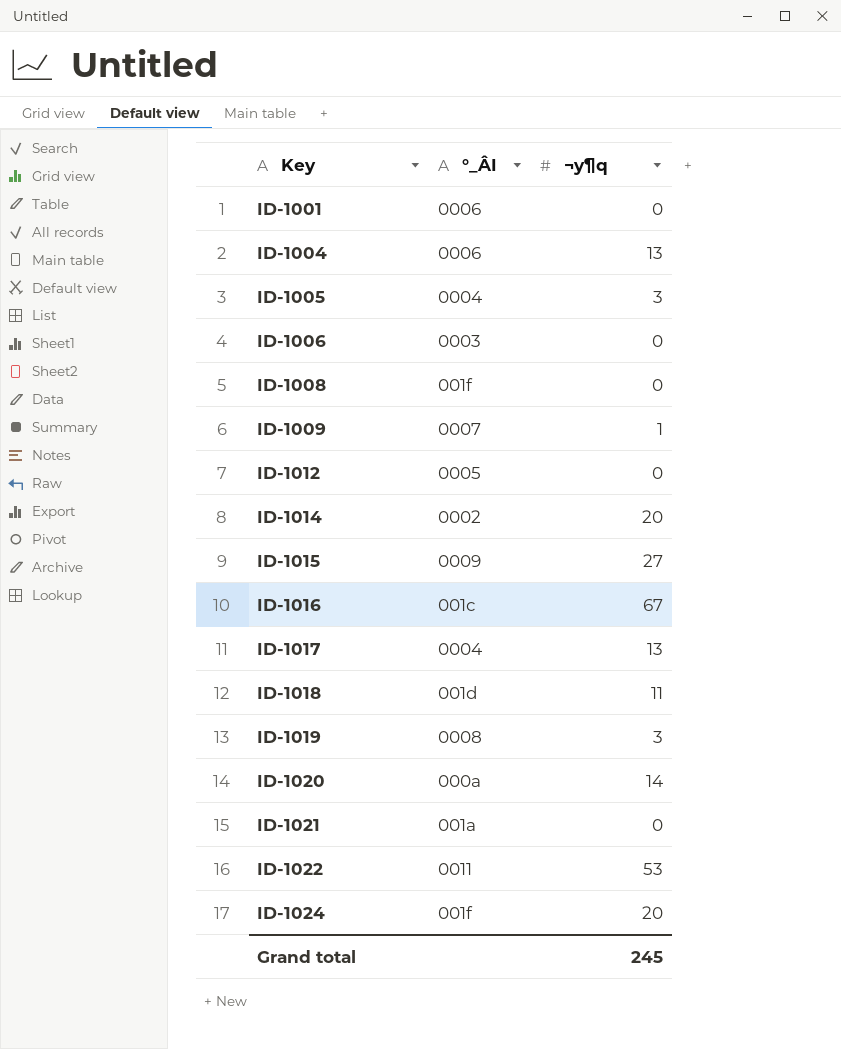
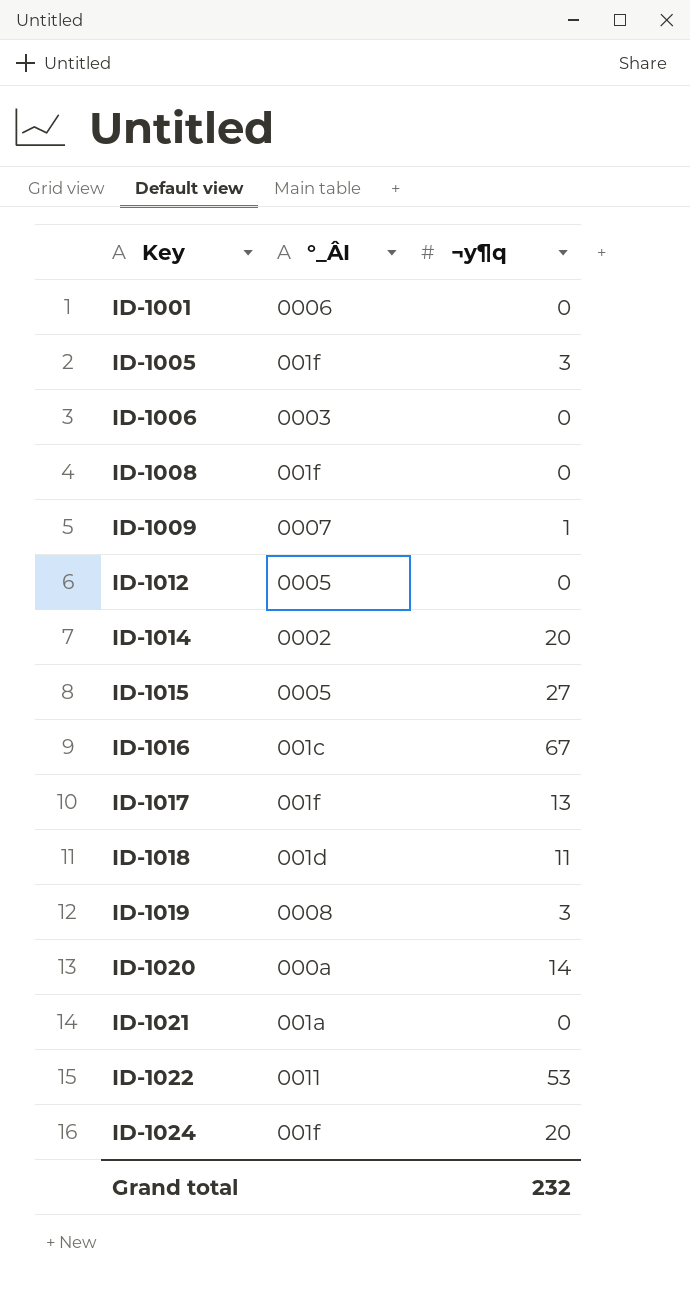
row ID-1004: 0006 | 13 -> none
ID-1005 | °_ÂI: 0004 -> 001f
ID-1015 | °_ÂI: 0009 -> 0005
ID-1017 | °_ÂI: 0004 -> 001f
Grand total | ¬y¶q: 245 -> 232

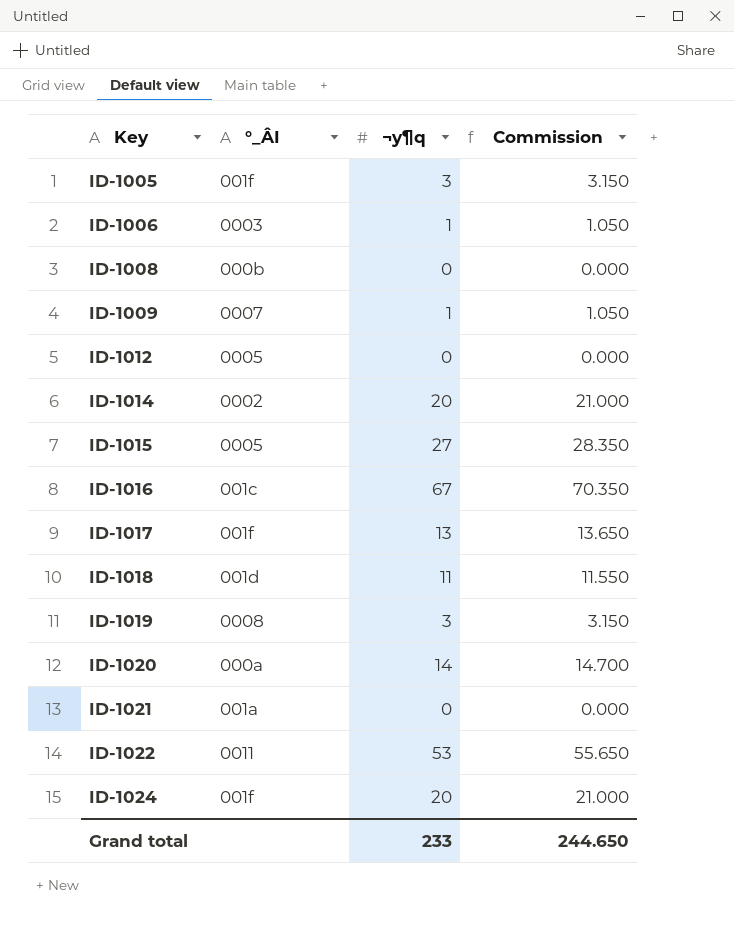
column Commission | formula: none -> [¬y¶q] * 1.05
row ID-1001: 0006 | 0 -> none
ID-1006 | ¬y¶q: 0 -> 1
ID-1008 | °_ÂI: 001f -> 000b
Grand total | ¬y¶q: 232 -> 233

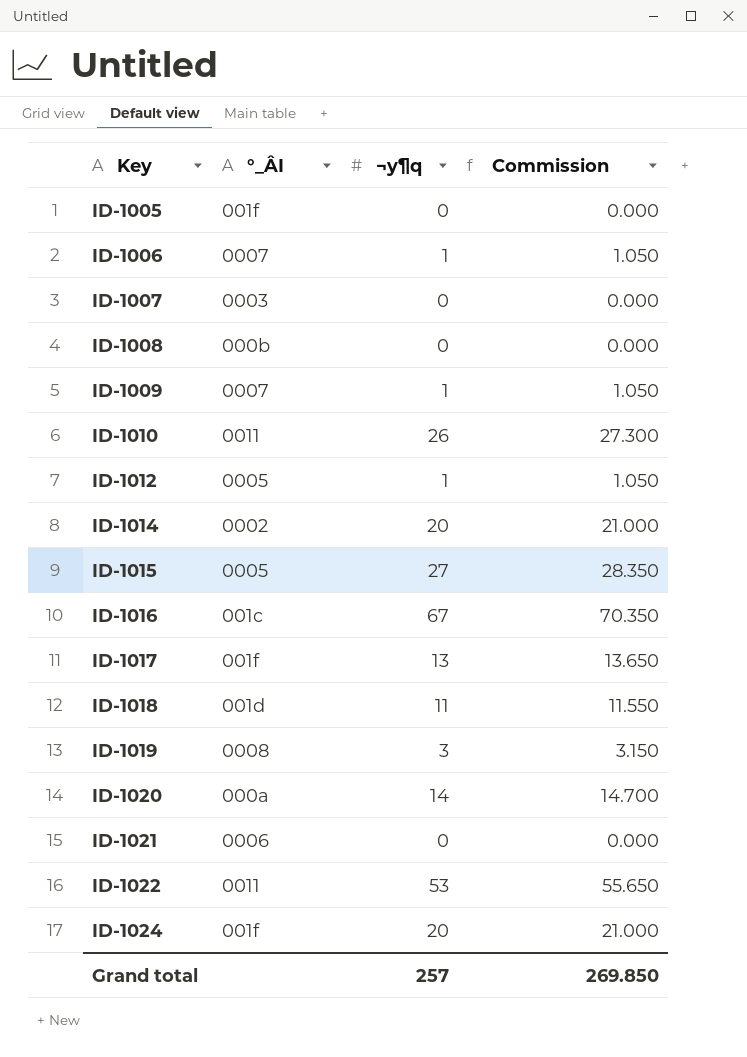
ID-1005 | ¬y¶q: 3 -> 0
ID-1005 | Commission: 3.150 -> 0.000
ID-1006 | °_ÂI: 0003 -> 0007
row ID-1007: none -> 0003 | 0 | 0.000
row ID-1010: none -> 0011 | 26 | 27.300
ID-1012 | ¬y¶q: 0 -> 1
ID-1012 | Commission: 0.000 -> 1.050
ID-1021 | °_ÂI: 001a -> 0006
Grand total | ¬y¶q: 233 -> 257
Grand total | Commission: 244.650 -> 269.850

